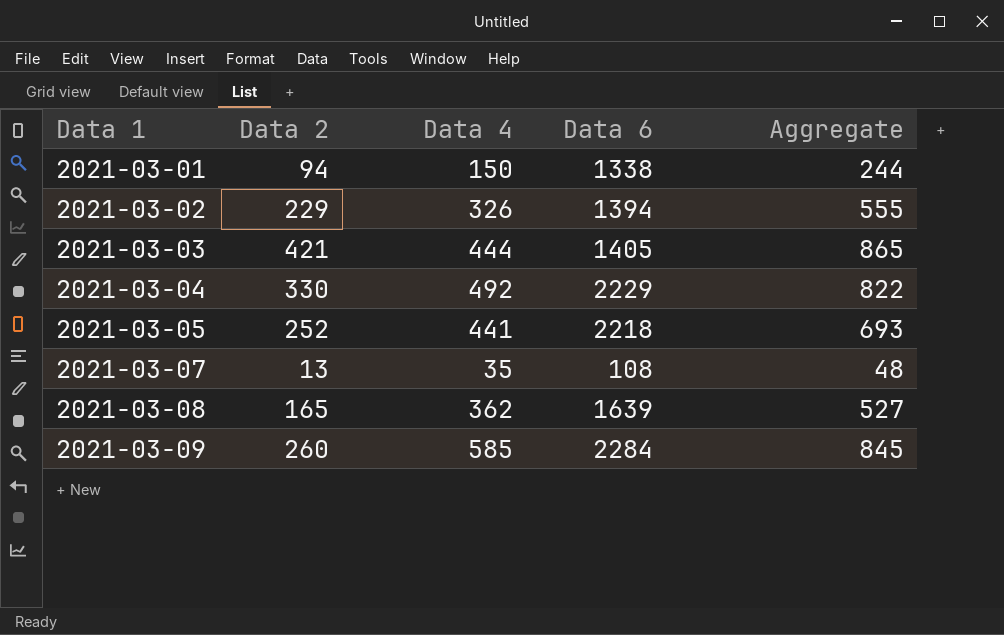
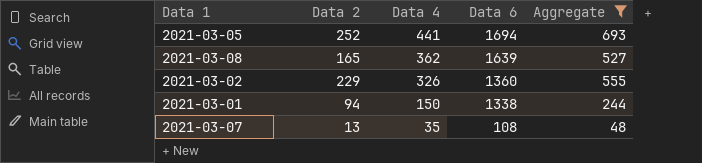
filter: none -> Aggregate <= 693
row order: Data 1 ascending -> Data 4 descending
2021-03-05 | Data 6: 2218 -> 1694
2021-03-02 | Data 6: 1394 -> 1360

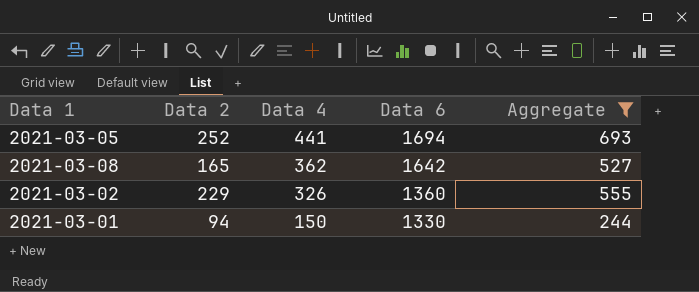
row 2021-03-07: 13 | 35 | 108 | 48 -> none
2021-03-08 | Data 6: 1639 -> 1642
2021-03-01 | Data 6: 1338 -> 1330

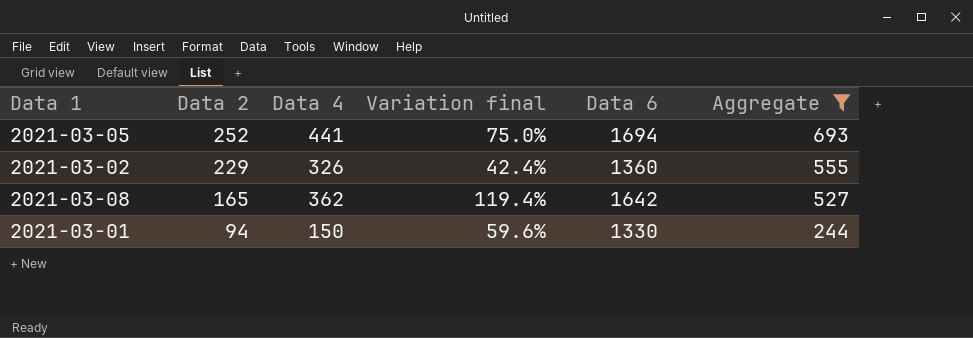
row order: Data 4 descending -> Data 2 descending
column Variation final | formula: none -> ([Data 4] - [Data 2]) / [Data 2]

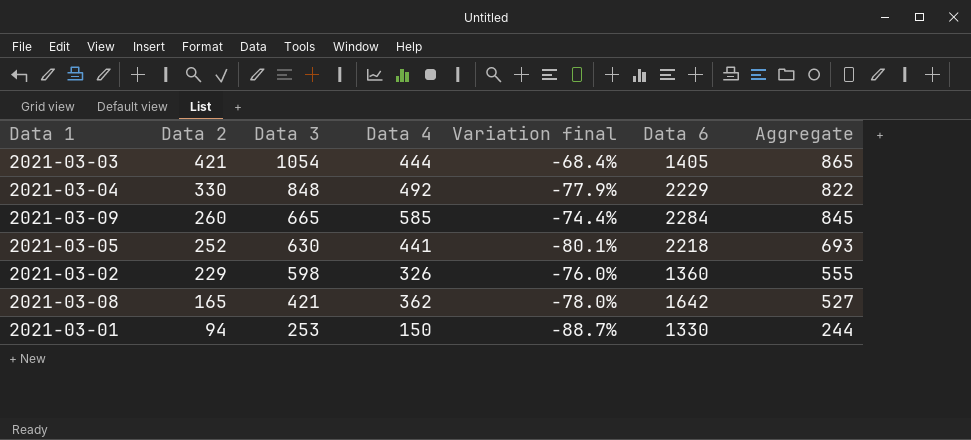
filter: Aggregate <= 693 -> none
column Data 3 | position: none -> 3
column Variation final | formula: ([Data 4] - [Data 2]) / [Data 2] -> ([Data 4] - [Data 6]) / [Data 6]
2021-03-05 | Data 6: 1694 -> 2218

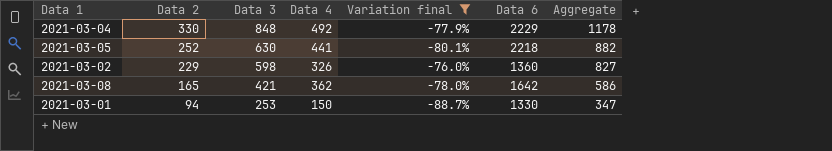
filter: none -> Variation final <= -76.0%
column Aggregate | formula: [Data 2] + [Data 4] -> [Data 2] + [Data 3]

